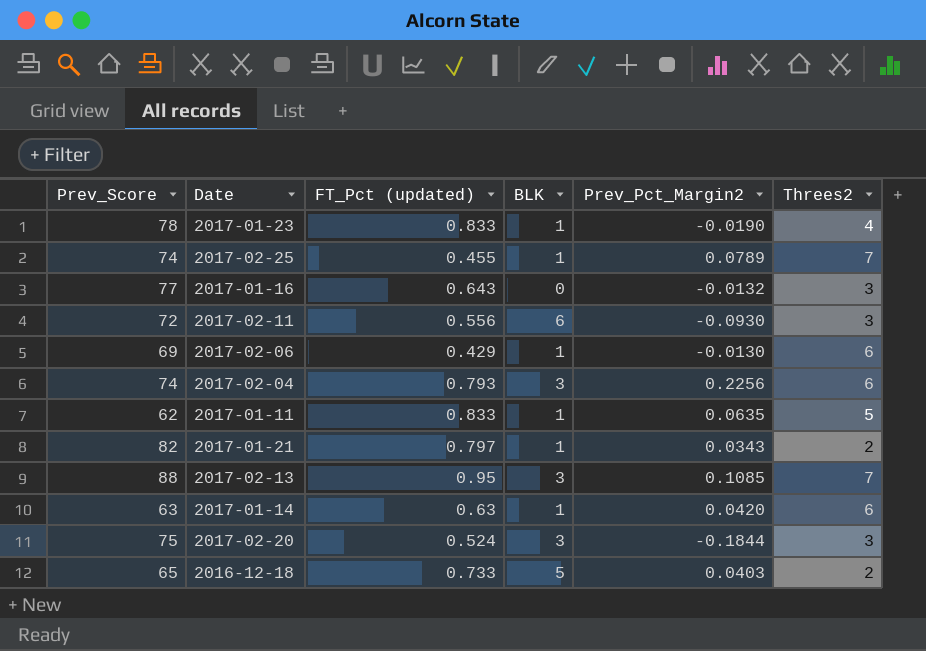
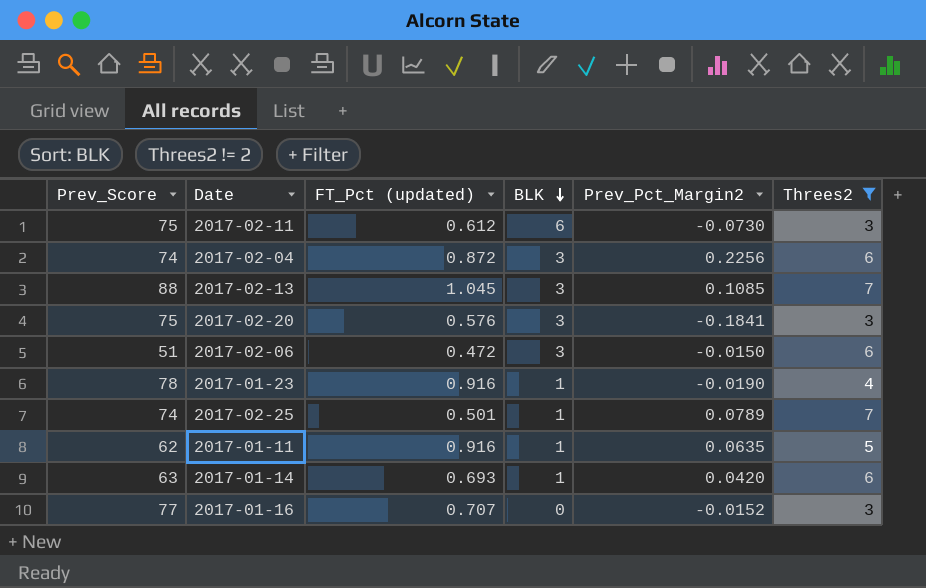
filter: none -> Threes2 != 2
row order: none -> BLK descending
2017-02-11 | Prev_Score: 72 -> 75
2017-02-11 | FT_Pct (updated): 0.556 -> 0.612
2017-02-11 | Prev_Pct_Margin2: -0.0930 -> -0.0730
2017-02-04 | FT_Pct (updated): 0.793 -> 0.872
2017-02-13 | FT_Pct (updated): 0.95 -> 1.045
2017-02-20 | FT_Pct (updated): 0.524 -> 0.576
2017-02-20 | Prev_Pct_Margin2: -0.1844 -> -0.1841
2017-02-06 | Prev_Score: 69 -> 51
2017-02-06 | FT_Pct (updated): 0.429 -> 0.472
2017-02-06 | BLK: 1 -> 3
2017-02-06 | Prev_Pct_Margin2: -0.0130 -> -0.0150
2017-01-23 | FT_Pct (updated): 0.833 -> 0.916
2017-02-25 | FT_Pct (updated): 0.455 -> 0.501
2017-01-11 | FT_Pct (updated): 0.833 -> 0.916
2017-01-14 | FT_Pct (updated): 0.63 -> 0.693
2017-01-16 | FT_Pct (updated): 0.643 -> 0.707
2017-01-16 | Prev_Pct_Margin2: -0.0132 -> -0.0152

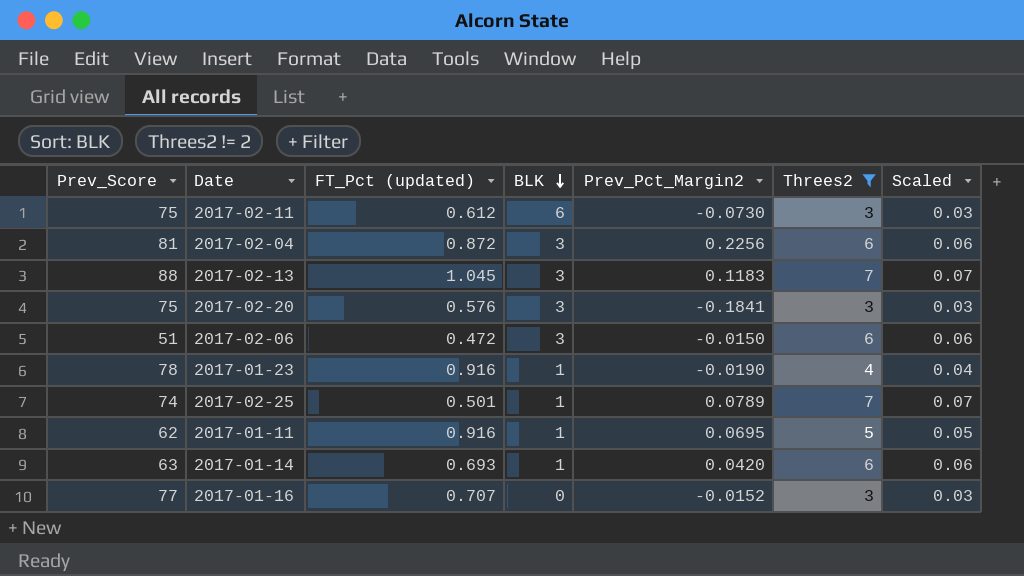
column Scaled | formula: none -> [Threes2] * 0.01
2017-02-04 | Prev_Score: 74 -> 81
2017-02-13 | Prev_Pct_Margin2: 0.1085 -> 0.1183
2017-01-11 | Prev_Pct_Margin2: 0.0635 -> 0.0695

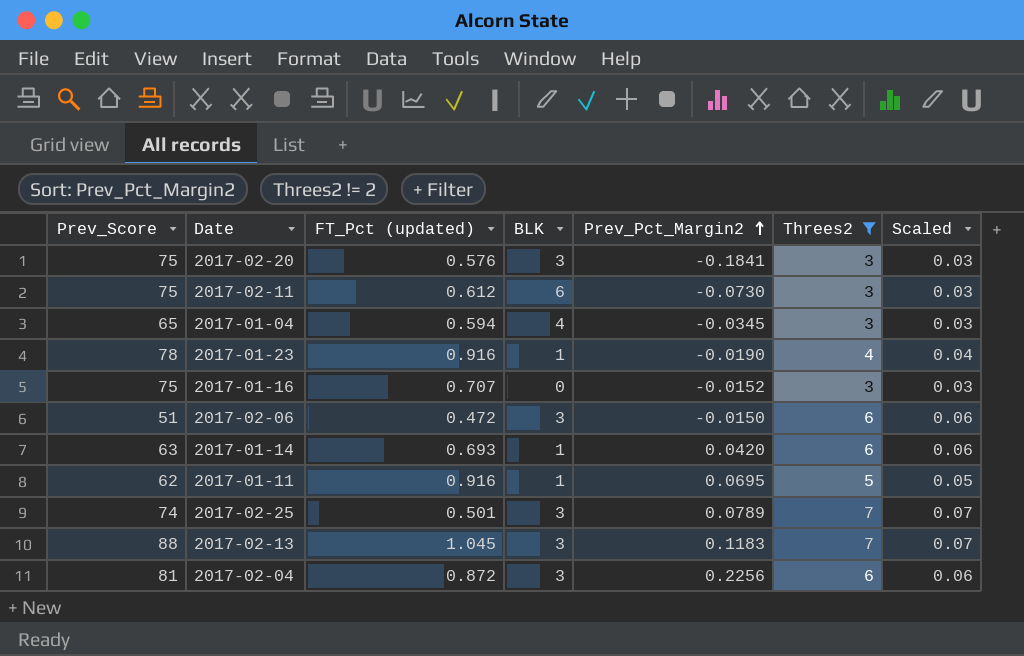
row order: BLK descending -> Prev_Pct_Margin2 ascending
row 2017-01-04: none -> 65 | 0.594 | 4 | -0.0345 | 3 | 0.03
2017-01-16 | Prev_Score: 77 -> 75
2017-02-25 | BLK: 1 -> 3

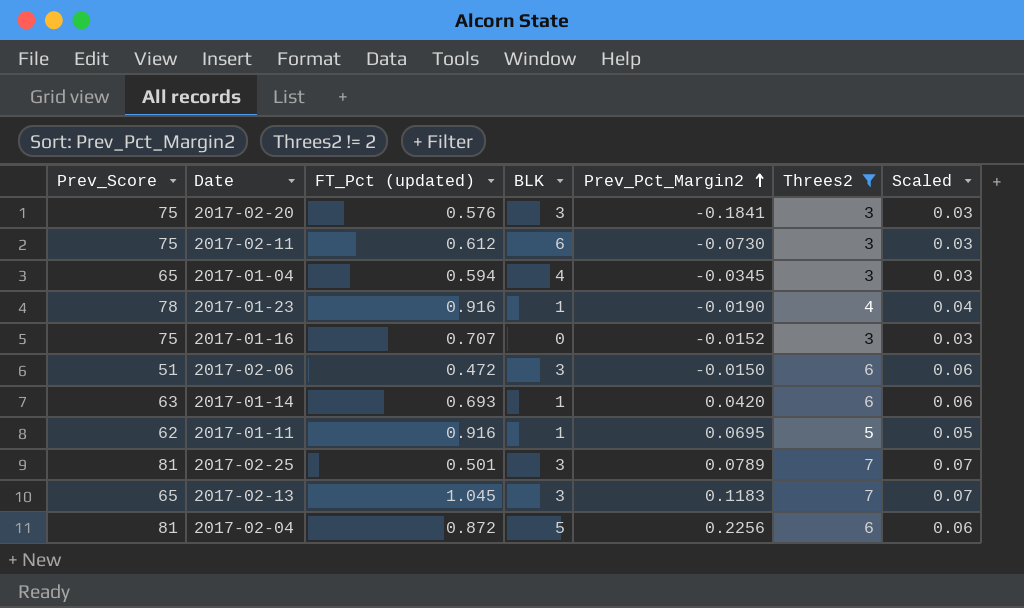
2017-02-25 | Prev_Score: 74 -> 81
2017-02-13 | Prev_Score: 88 -> 65
2017-02-04 | BLK: 3 -> 5

